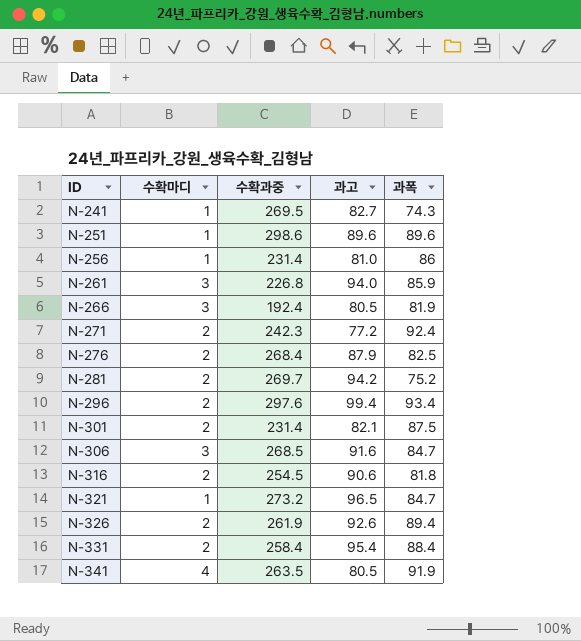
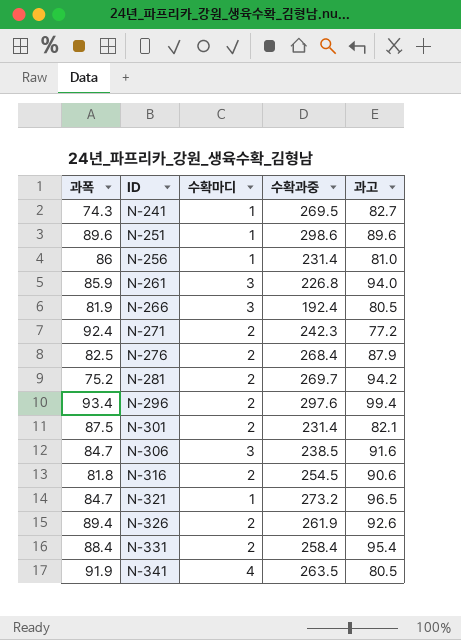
column 과폭 | position: 5 -> 1
N-306 | 수확과중: 268.5 -> 238.5

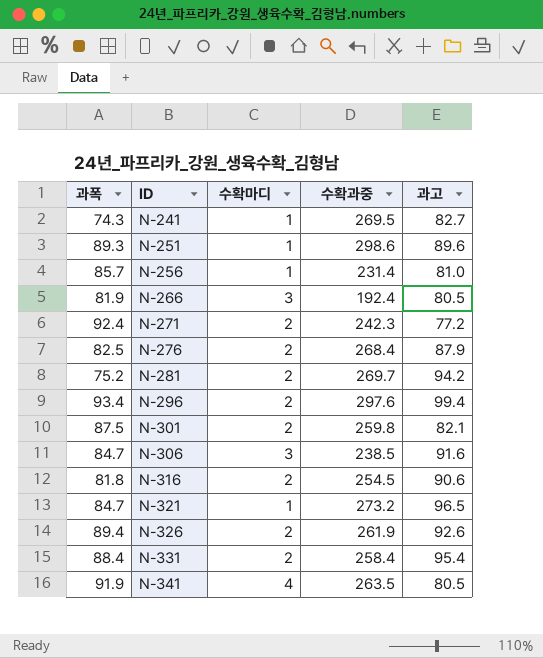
row N-261: 85.9 | 3 | 226.8 | 94.0 -> none
N-251 | 과폭: 89.6 -> 89.3
N-256 | 과폭: 86 -> 85.7
N-301 | 수확과중: 231.4 -> 259.8

